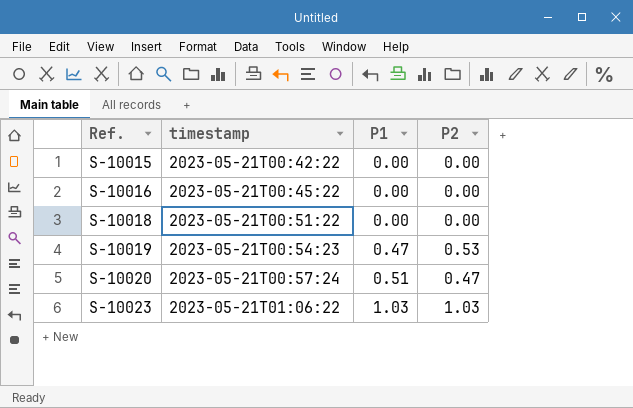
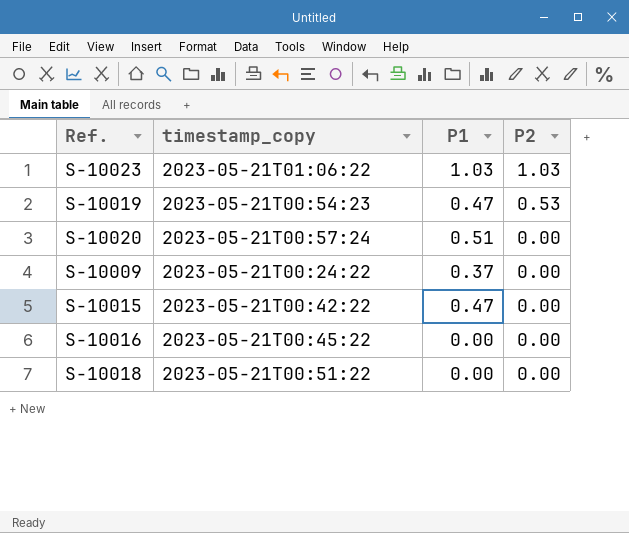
row order: Ref. ascending -> P2 descending
column name: timestamp -> timestamp_copy
S-10020 | P2: 0.47 -> 0.00
row S-10009: none -> 2023-05-21T00:24:22 | 0.37 | 0.00
S-10015 | P1: 0.00 -> 0.47

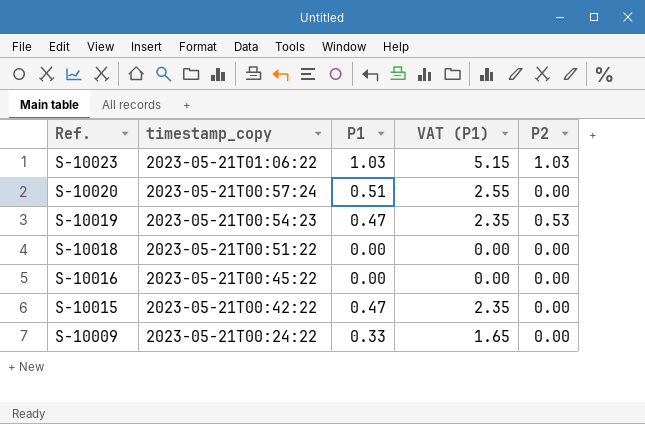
row order: P2 descending -> Ref. descending
column VAT (P1) | formula: none -> [P1] * 5
S-10009 | P1: 0.37 -> 0.33

